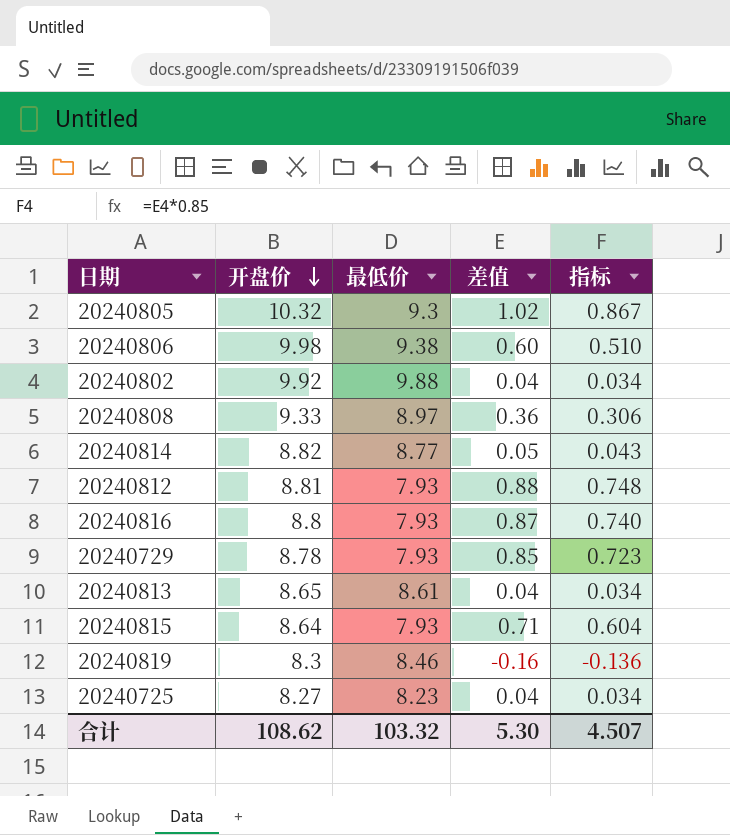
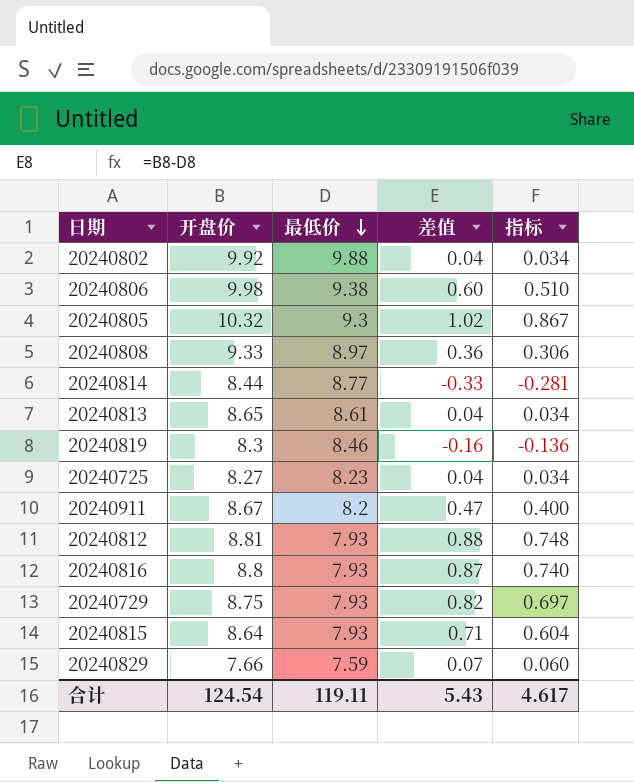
row order: 开盘价 descending -> 最低价 descending
20240814 | 开盘价: 8.82 -> 8.44
20240814 | 差值: 0.05 -> -0.33
20240814 | 指标: 0.043 -> -0.281
row 20240911: none -> 8.67 | 8.2 | 0.47 | 0.400
20240729 | 开盘价: 8.78 -> 8.75
20240729 | 差值: 0.85 -> 0.82
20240729 | 指标: 0.723 -> 0.697
row 20240829: none -> 7.66 | 7.59 | 0.07 | 0.060
合计 | 开盘价: 108.62 -> 124.54
合计 | 最低价: 103.32 -> 119.11
合计 | 差值: 5.30 -> 5.43
合计 | 指标: 4.507 -> 4.617

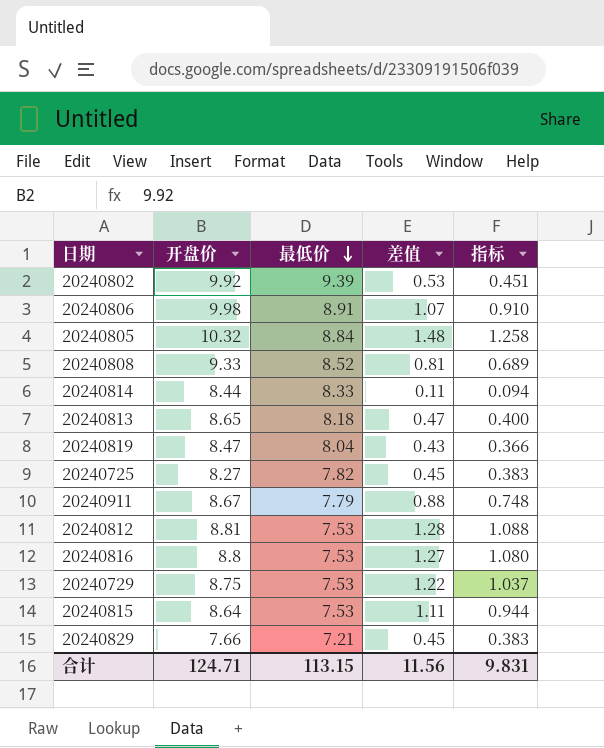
20240802 | 最低价: 9.88 -> 9.39
20240802 | 差值: 0.04 -> 0.53
20240802 | 指标: 0.034 -> 0.451
20240806 | 最低价: 9.38 -> 8.91
20240806 | 差值: 0.60 -> 1.07
20240806 | 指标: 0.510 -> 0.910
20240805 | 最低价: 9.3 -> 8.84
20240805 | 差值: 1.02 -> 1.48
20240805 | 指标: 0.867 -> 1.258
20240808 | 最低价: 8.97 -> 8.52
20240808 | 差值: 0.36 -> 0.81
20240808 | 指标: 0.306 -> 0.689
20240814 | 最低价: 8.77 -> 8.33
20240814 | 差值: -0.33 -> 0.11
20240814 | 指标: -0.281 -> 0.094
20240813 | 最低价: 8.61 -> 8.18
20240813 | 差值: 0.04 -> 0.47
20240813 | 指标: 0.034 -> 0.400
20240819 | 开盘价: 8.3 -> 8.47
20240819 | 最低价: 8.46 -> 8.04
20240819 | 差值: -0.16 -> 0.43
20240819 | 指标: -0.136 -> 0.366
20240725 | 最低价: 8.23 -> 7.82
20240725 | 差值: 0.04 -> 0.45
20240725 | 指标: 0.034 -> 0.383
20240911 | 最低价: 8.2 -> 7.79
20240911 | 差值: 0.47 -> 0.88
20240911 | 指标: 0.400 -> 0.748
20240812 | 最低价: 7.93 -> 7.53
20240812 | 差值: 0.88 -> 1.28
20240812 | 指标: 0.748 -> 1.088
20240816 | 最低价: 7.93 -> 7.53
20240816 | 差值: 0.87 -> 1.27
20240816 | 指标: 0.740 -> 1.080
20240729 | 最低价: 7.93 -> 7.53
20240729 | 差值: 0.82 -> 1.22
20240729 | 指标: 0.697 -> 1.037
20240815 | 最低价: 7.93 -> 7.53
20240815 | 差值: 0.71 -> 1.11
20240815 | 指标: 0.604 -> 0.944
20240829 | 最低价: 7.59 -> 7.21
20240829 | 差值: 0.07 -> 0.45
20240829 | 指标: 0.060 -> 0.383
合计 | 开盘价: 124.54 -> 124.71
合计 | 最低价: 119.11 -> 113.15
合计 | 差值: 5.43 -> 11.56
合计 | 指标: 4.617 -> 9.831

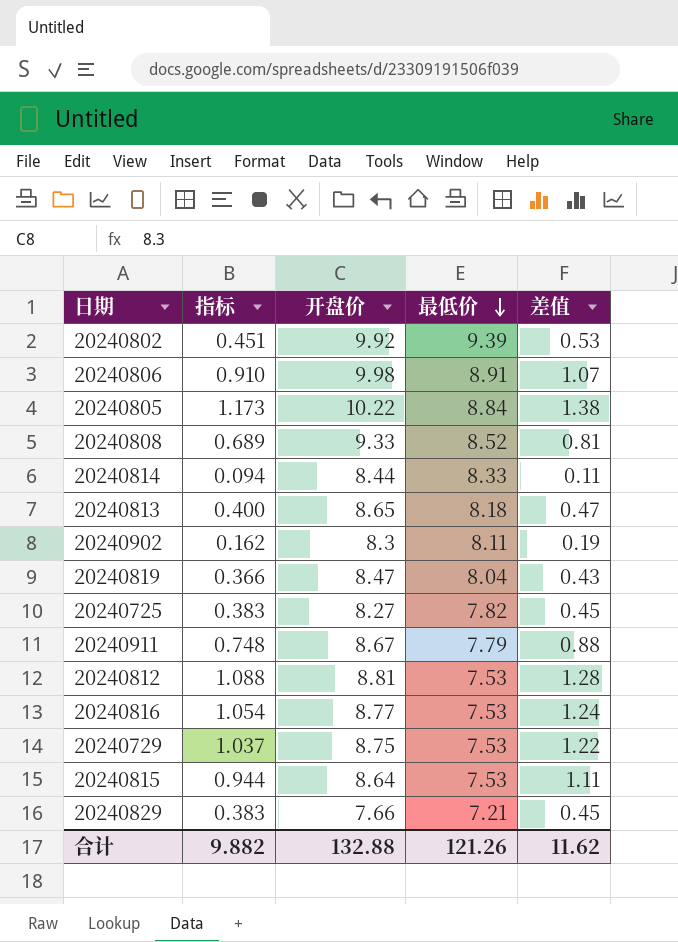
column 指标 | position: 5 -> 2
20240805 | 指标: 1.258 -> 1.173
20240805 | 开盘价: 10.32 -> 10.22
20240805 | 差值: 1.48 -> 1.38
row 20240902: none -> 0.162 | 8.3 | 8.11 | 0.19
20240816 | 指标: 1.080 -> 1.054
20240816 | 开盘价: 8.8 -> 8.77
20240816 | 差值: 1.27 -> 1.24
合计 | 指标: 9.831 -> 9.882
合计 | 开盘价: 124.71 -> 132.88
合计 | 最低价: 113.15 -> 121.26
合计 | 差值: 11.56 -> 11.62

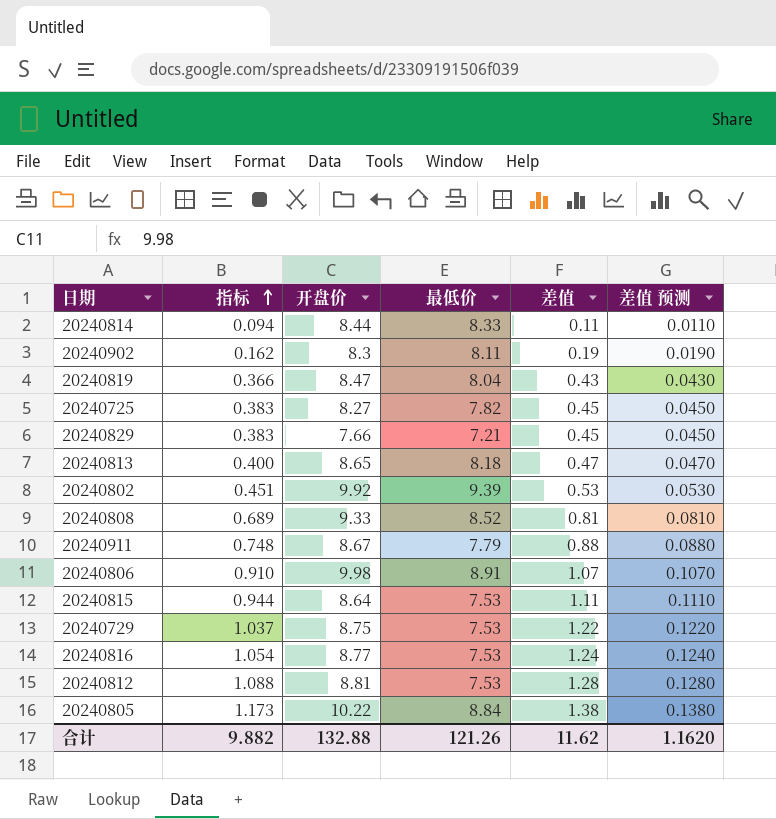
row order: 最低价 descending -> 指标 ascending
column 差值 预测 | formula: none -> [差值] * 0.1

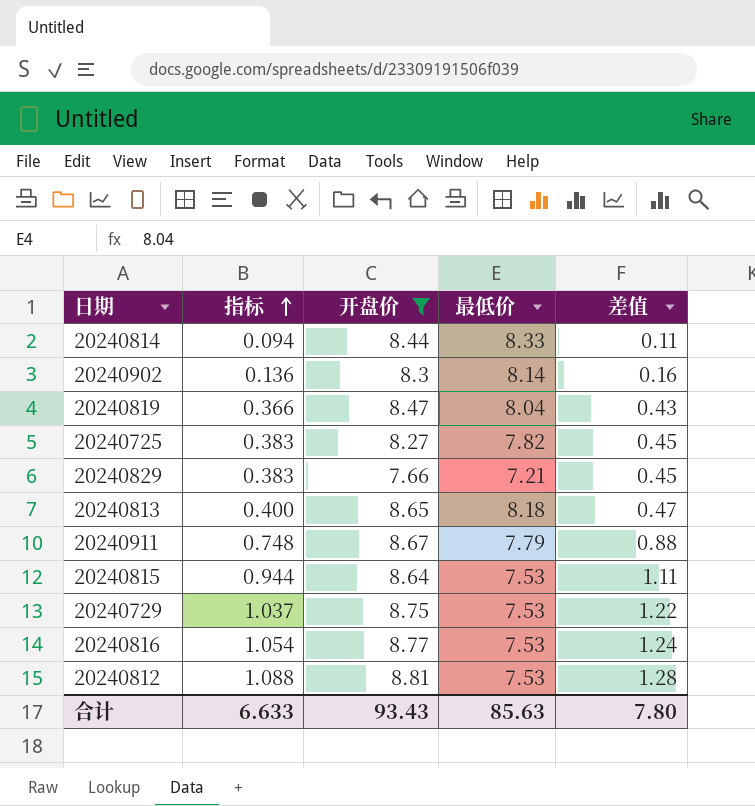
filter: none -> 开盘价 <= 8.81
column 差值 预测 | formula: [差值] * 0.1 -> none
20240902 | 指标: 0.162 -> 0.136
20240902 | 最低价: 8.11 -> 8.14
20240902 | 差值: 0.19 -> 0.16
合计 | 指标: 9.882 -> 6.633
合计 | 开盘价: 132.88 -> 93.43
合计 | 最低价: 121.26 -> 85.63
合计 | 差值: 11.62 -> 7.80

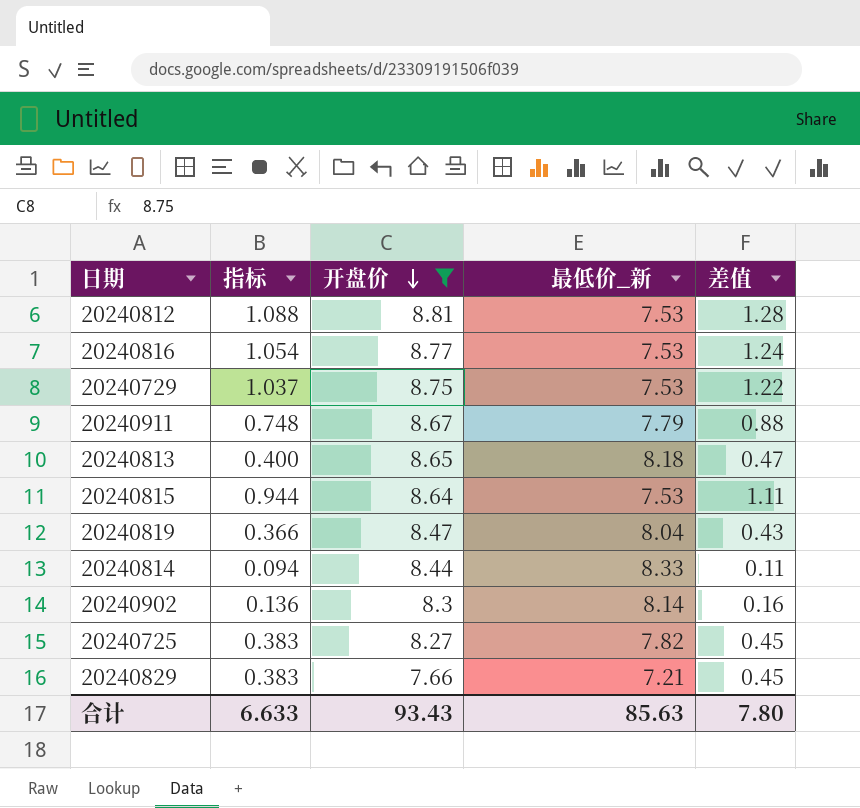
row order: 指标 ascending -> 开盘价 descending
column name: 最低价 -> 最低价_新

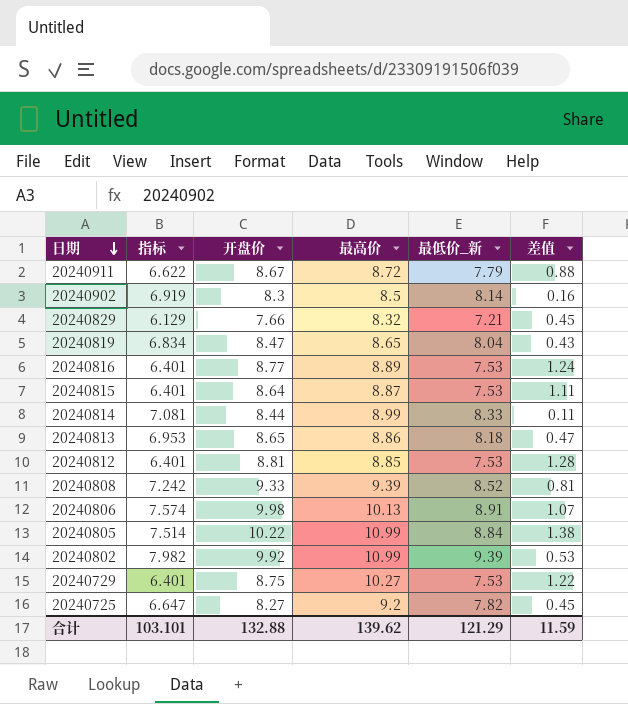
filter: 开盘价 <= 8.81 -> none
row order: 开盘价 descending -> 日期 descending
column 指标 | formula: [差值] * 0.85 -> [最低价_新] * 0.85
column 最高价 | position: none -> 4
合计 | 指标: 6.633 -> 103.101
合计 | 开盘价: 93.43 -> 132.88
合计 | 最低价_新: 85.63 -> 121.29
合计 | 差值: 7.80 -> 11.59

